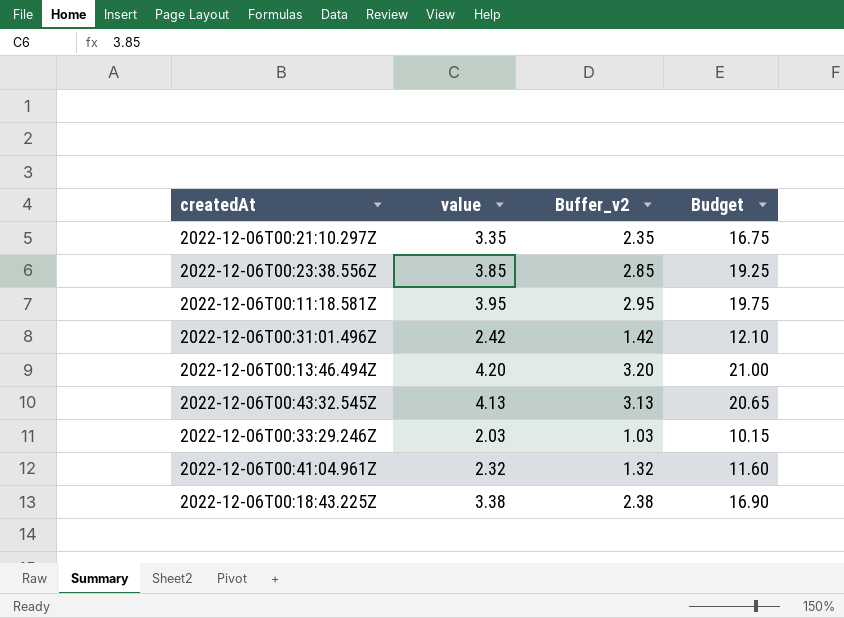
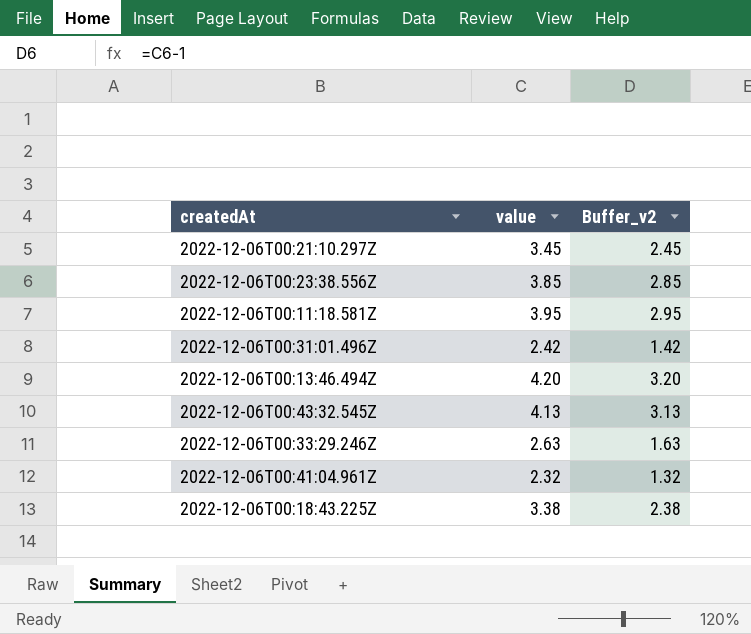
column Budget | formula: [value] * 5 -> none
2022-12-06T00:21:10.297Z | value: 3.35 -> 3.45
2022-12-06T00:21:10.297Z | Buffer_v2: 2.35 -> 2.45
2022-12-06T00:33:29.246Z | value: 2.03 -> 2.63
2022-12-06T00:33:29.246Z | Buffer_v2: 1.03 -> 1.63

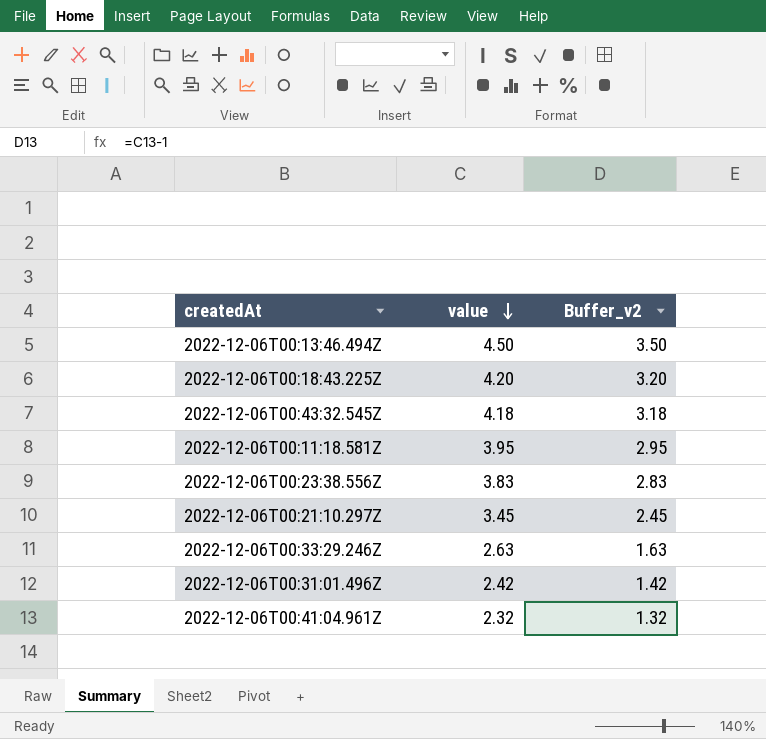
row order: none -> value descending
2022-12-06T00:13:46.494Z | value: 4.20 -> 4.50
2022-12-06T00:13:46.494Z | Buffer_v2: 3.20 -> 3.50
2022-12-06T00:18:43.225Z | value: 3.38 -> 4.20
2022-12-06T00:18:43.225Z | Buffer_v2: 2.38 -> 3.20
2022-12-06T00:43:32.545Z | value: 4.13 -> 4.18
2022-12-06T00:43:32.545Z | Buffer_v2: 3.13 -> 3.18
2022-12-06T00:23:38.556Z | value: 3.85 -> 3.83
2022-12-06T00:23:38.556Z | Buffer_v2: 2.85 -> 2.83

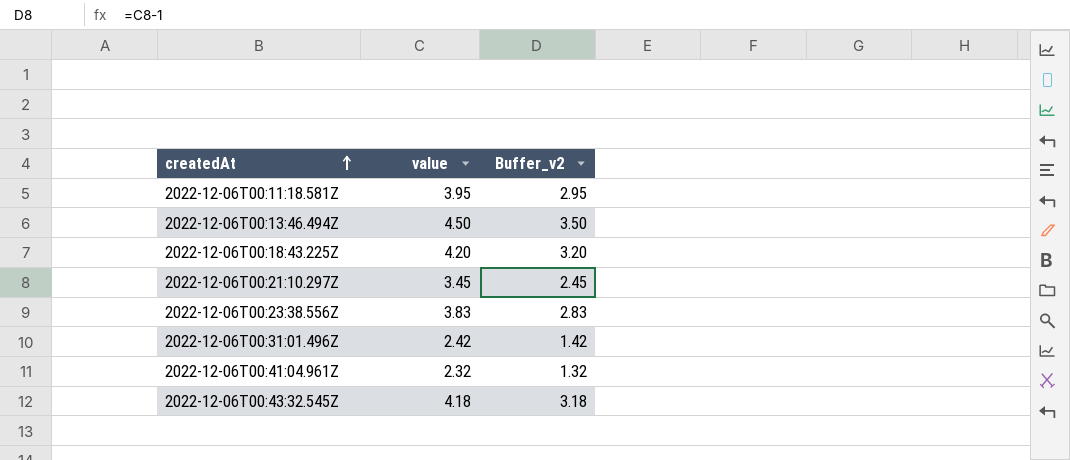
row order: value descending -> createdAt ascending
row 2022-12-06T00:33:29.246Z: 2.63 | 1.63 -> none

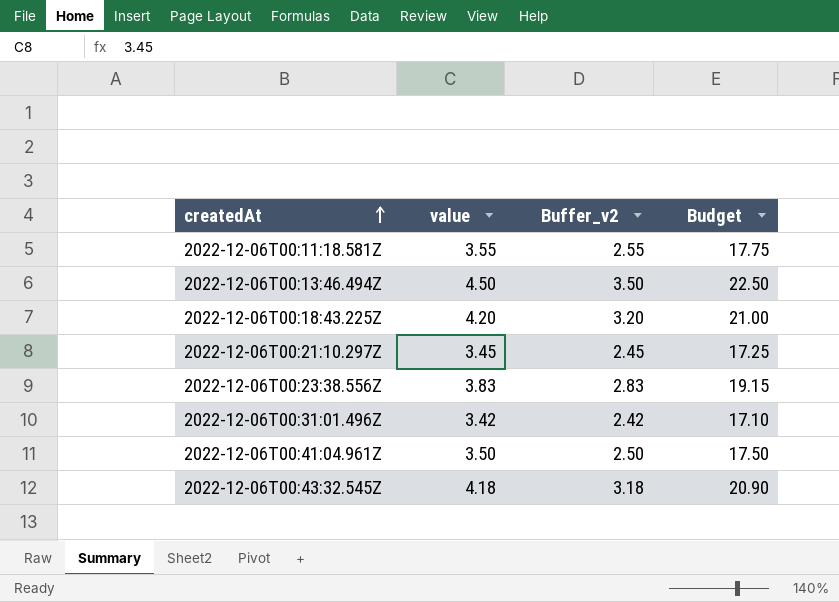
column Budget | formula: none -> [value] * 5
2022-12-06T00:11:18.581Z | value: 3.95 -> 3.55
2022-12-06T00:11:18.581Z | Buffer_v2: 2.95 -> 2.55
2022-12-06T00:31:01.496Z | value: 2.42 -> 3.42
2022-12-06T00:31:01.496Z | Buffer_v2: 1.42 -> 2.42
2022-12-06T00:41:04.961Z | value: 2.32 -> 3.50
2022-12-06T00:41:04.961Z | Buffer_v2: 1.32 -> 2.50

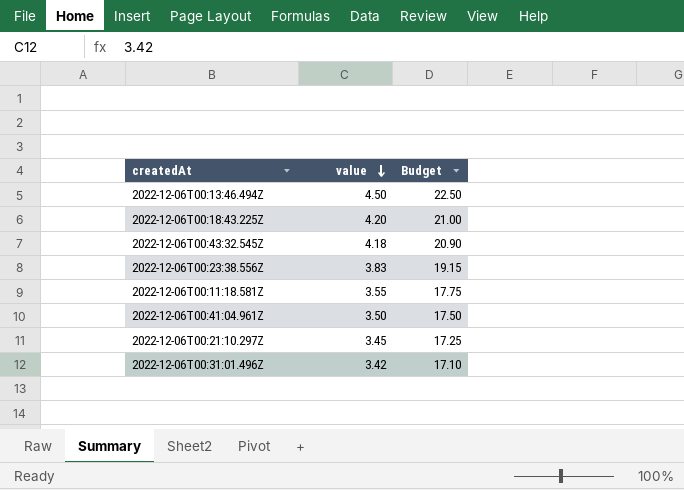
row order: createdAt ascending -> value descending
column Buffer_v2 | formula: [value] - 1 -> none

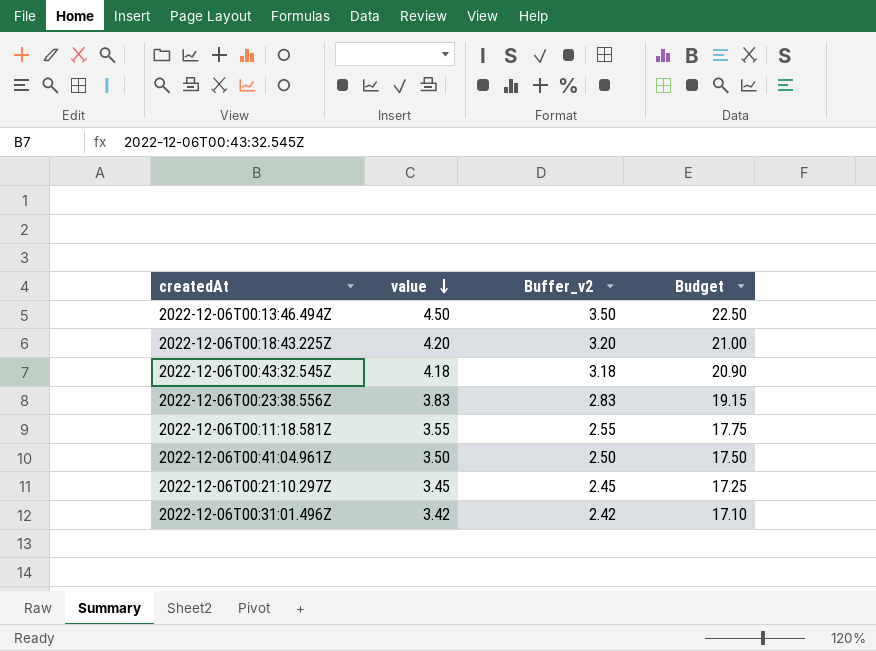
column Buffer_v2 | formula: none -> [value] - 1

